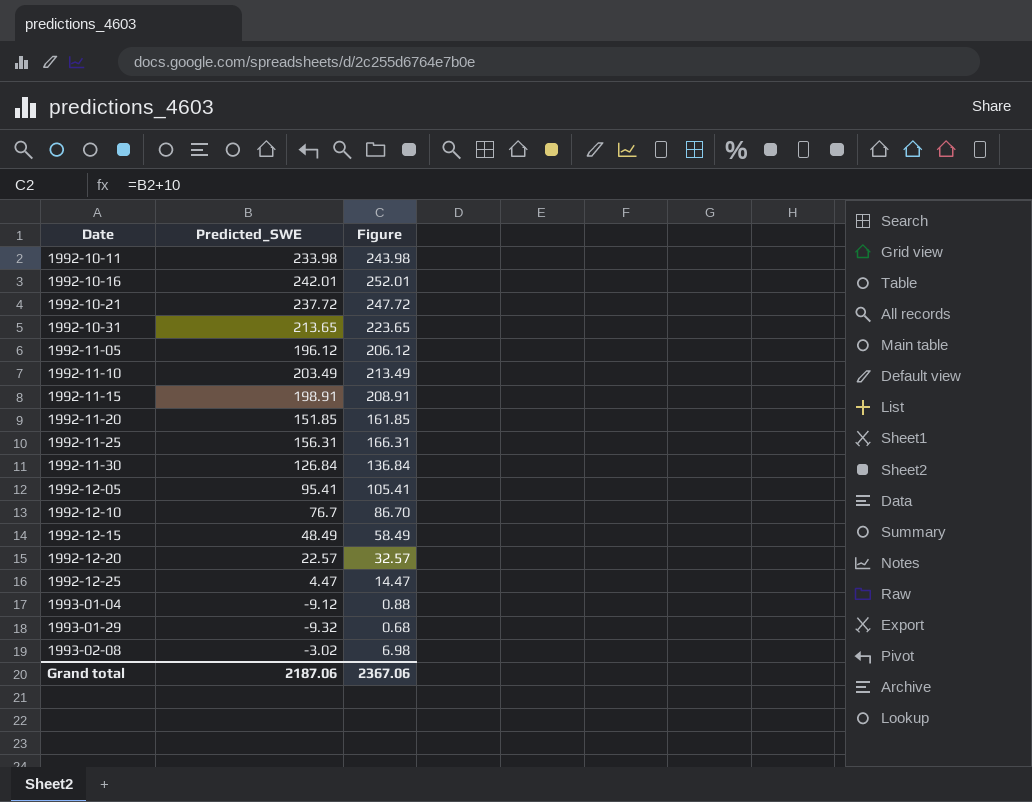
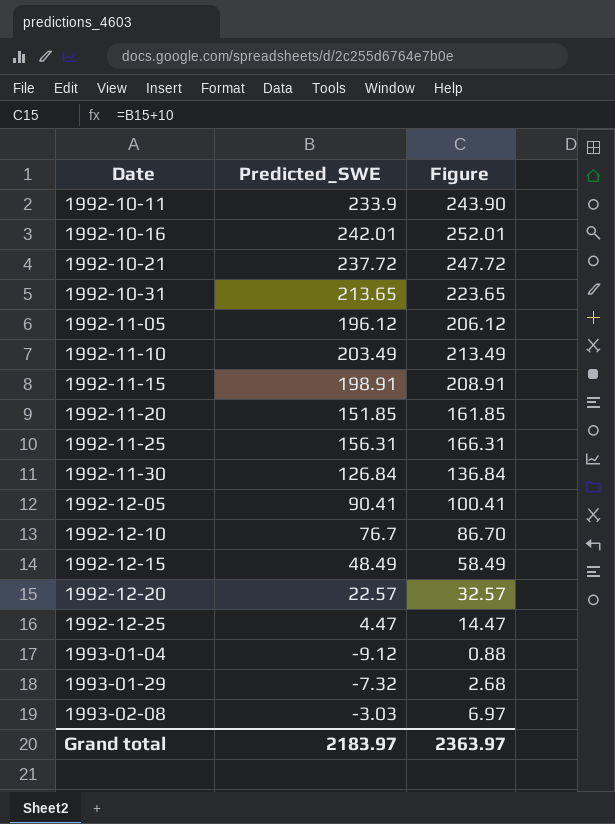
1992-10-11 | Predicted_SWE: 233.98 -> 233.9
1992-10-11 | Figure: 243.98 -> 243.90
1992-12-05 | Predicted_SWE: 95.41 -> 90.41
1992-12-05 | Figure: 105.41 -> 100.41
1993-01-29 | Predicted_SWE: -9.32 -> -7.32
1993-01-29 | Figure: 0.68 -> 2.68
1993-02-08 | Predicted_SWE: -3.02 -> -3.03
1993-02-08 | Figure: 6.98 -> 6.97
Grand total | Predicted_SWE: 2187.06 -> 2183.97
Grand total | Figure: 2367.06 -> 2363.97

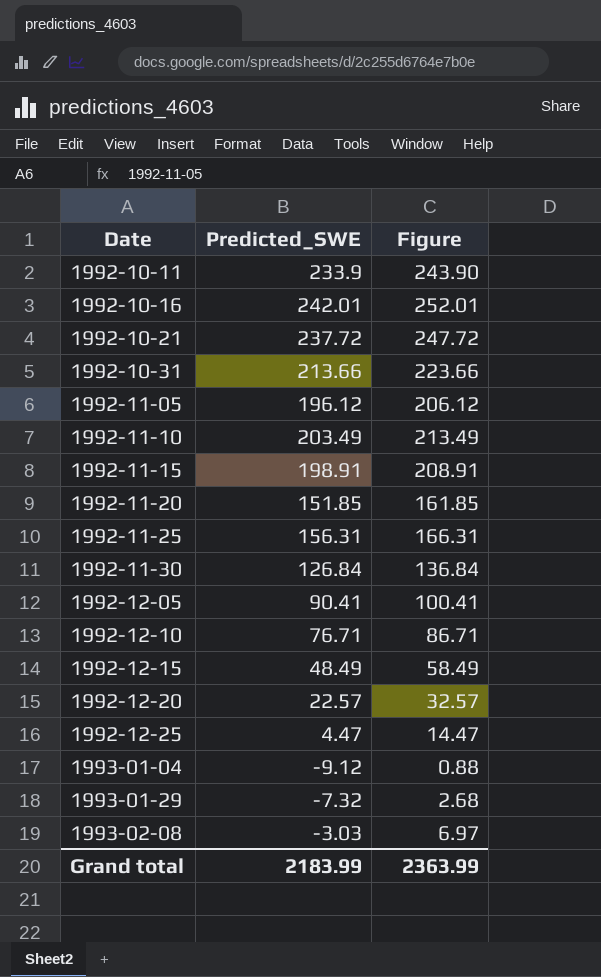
1992-10-31 | Predicted_SWE: 213.65 -> 213.66
1992-10-31 | Figure: 223.65 -> 223.66
1992-12-10 | Predicted_SWE: 76.7 -> 76.71
1992-12-10 | Figure: 86.70 -> 86.71
Grand total | Predicted_SWE: 2183.97 -> 2183.99
Grand total | Figure: 2363.97 -> 2363.99

